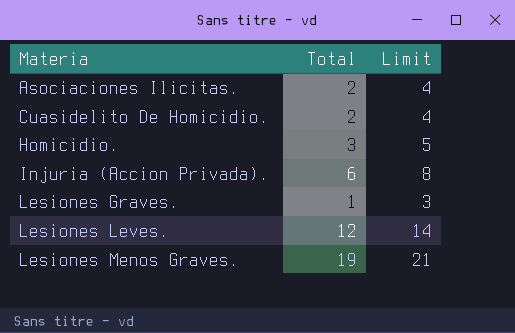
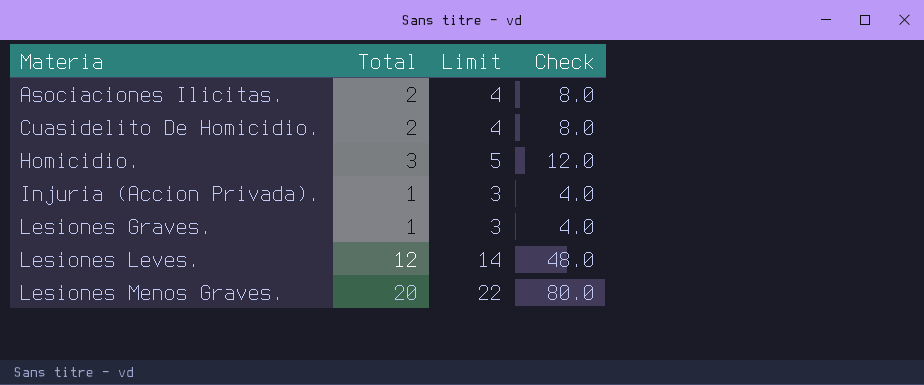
column Check | formula: none -> [Total] * 4
Injuria (Accion Privada). | Total: 6 -> 1
Injuria (Accion Privada). | Limit: 8 -> 3
Lesiones Menos Graves. | Total: 19 -> 20
Lesiones Menos Graves. | Limit: 21 -> 22

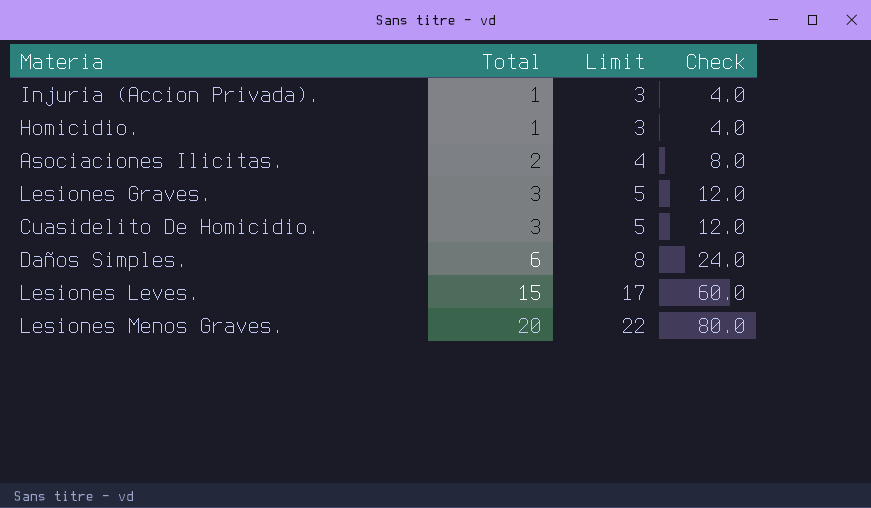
row order: Materia ascending -> Total ascending
Homicidio. | Total: 3 -> 1
Homicidio. | Limit: 5 -> 3
Homicidio. | Check: 12.0 -> 4.0
Lesiones Graves. | Total: 1 -> 3
Lesiones Graves. | Limit: 3 -> 5
Lesiones Graves. | Check: 4.0 -> 12.0
Cuasidelito De Homicidio. | Total: 2 -> 3
Cuasidelito De Homicidio. | Limit: 4 -> 5
Cuasidelito De Homicidio. | Check: 8.0 -> 12.0
row Daños Simples.: none -> 6 | 8 | 24.0
Lesiones Leves. | Total: 12 -> 15
Lesiones Leves. | Limit: 14 -> 17
Lesiones Leves. | Check: 48.0 -> 60.0

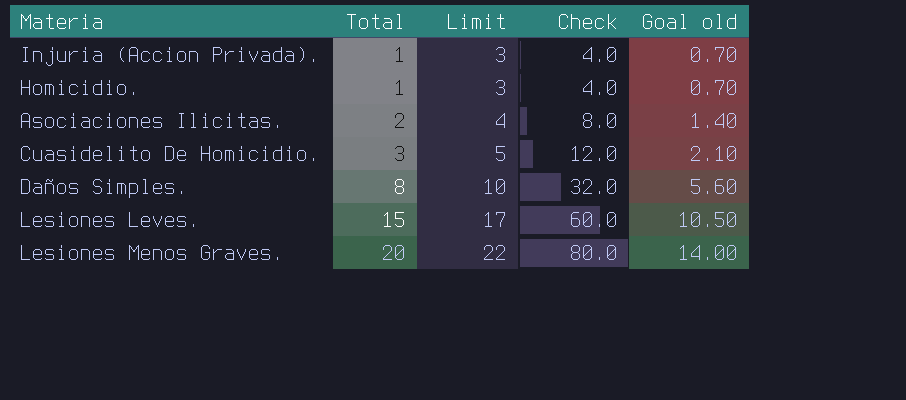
column Goal old | formula: none -> [Total] * 0.7
row Lesiones Graves.: 3 | 5 | 12.0 -> none
Daños Simples. | Total: 6 -> 8
Daños Simples. | Limit: 8 -> 10
Daños Simples. | Check: 24.0 -> 32.0

